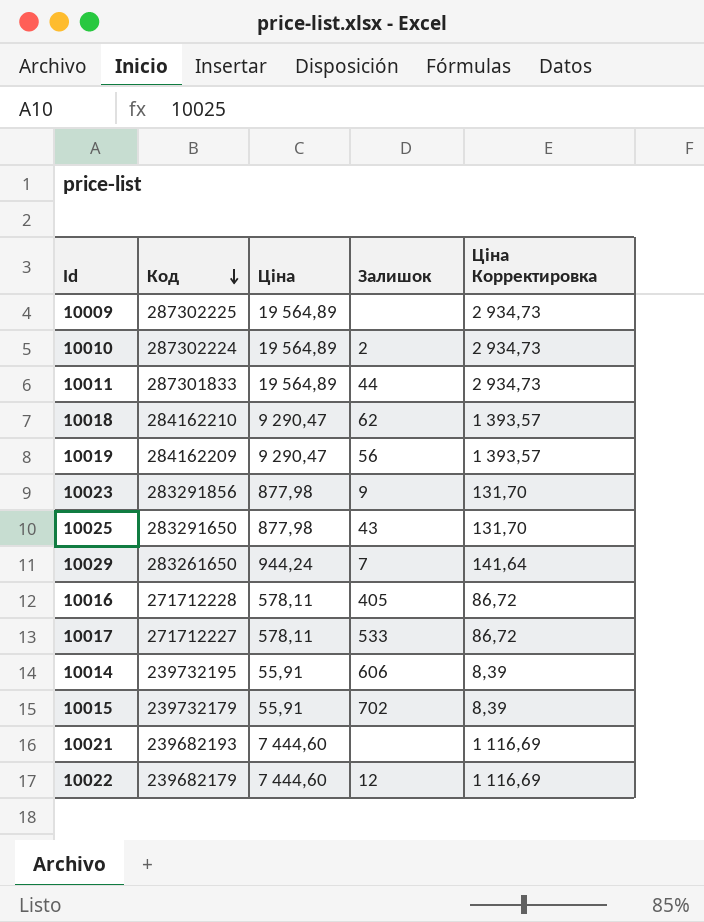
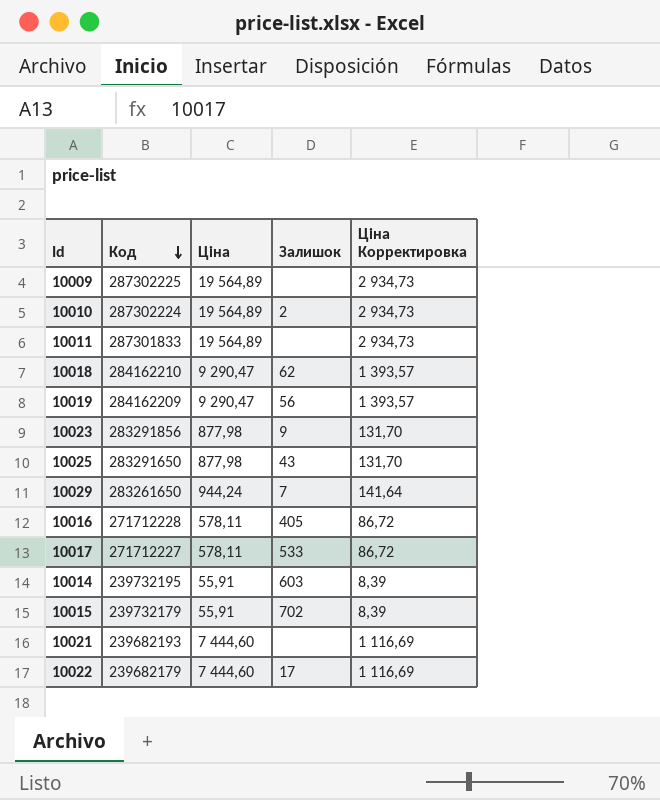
10011 | Залишок: 44 -> none
10014 | Залишок: 606 -> 603
10022 | Залишок: 12 -> 17

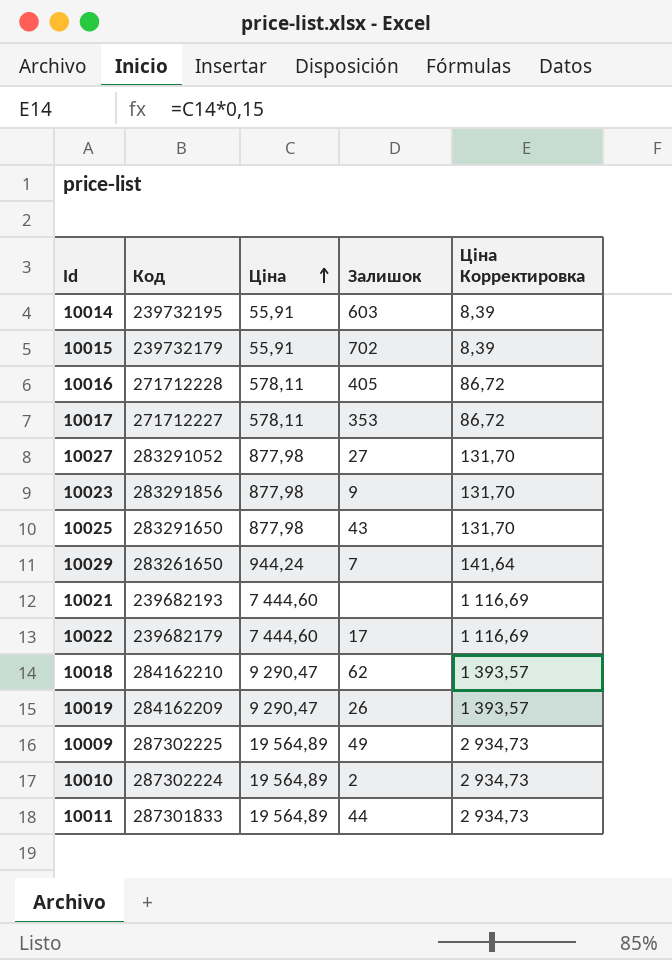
row order: Код descending -> Ціна ascending
10017 | Залишок: 533 -> 353
row 10027: none -> 283291052 | 877,98 | 27 | 131,70
10019 | Залишок: 56 -> 26
10009 | Залишок: none -> 49
10011 | Залишок: none -> 44

